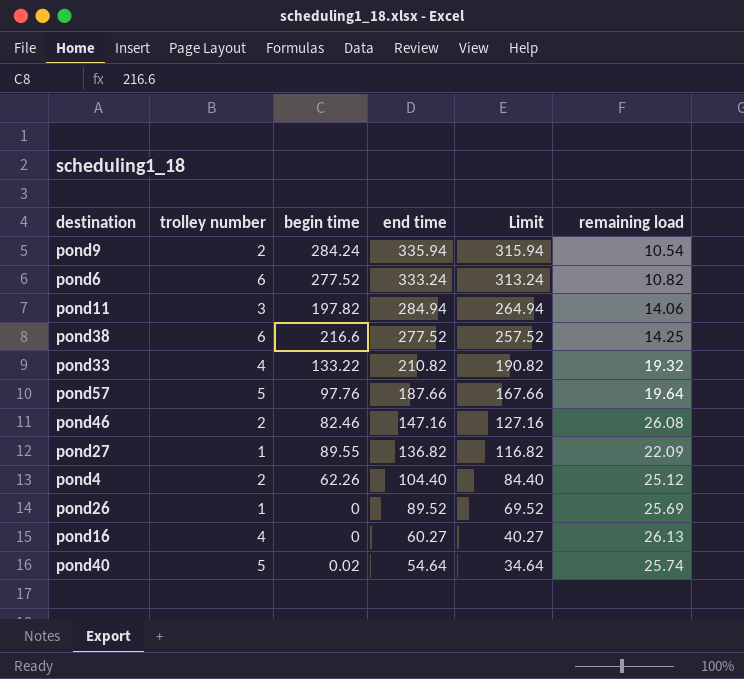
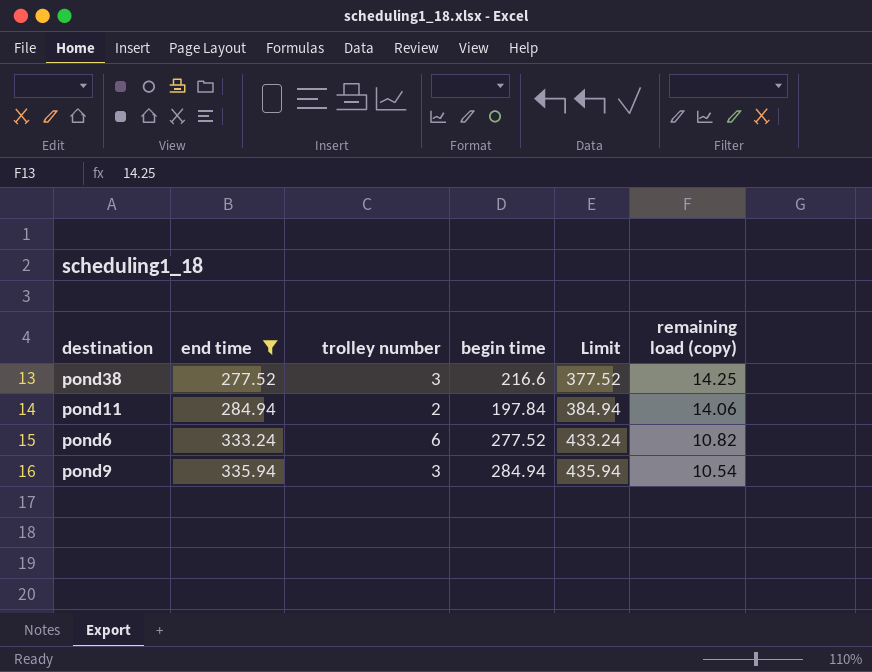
filter: none -> end time >= 277.52
row order: end time descending -> end time ascending
column end time | position: 4 -> 2
column Limit | formula: [end time] - 20 -> [end time] + 100
column name: remaining load -> remaining load (copy)
pond38 | trolley number: 6 -> 3
pond11 | trolley number: 3 -> 2
pond11 | begin time: 197.82 -> 197.84
pond9 | trolley number: 2 -> 3
pond9 | begin time: 284.24 -> 284.94

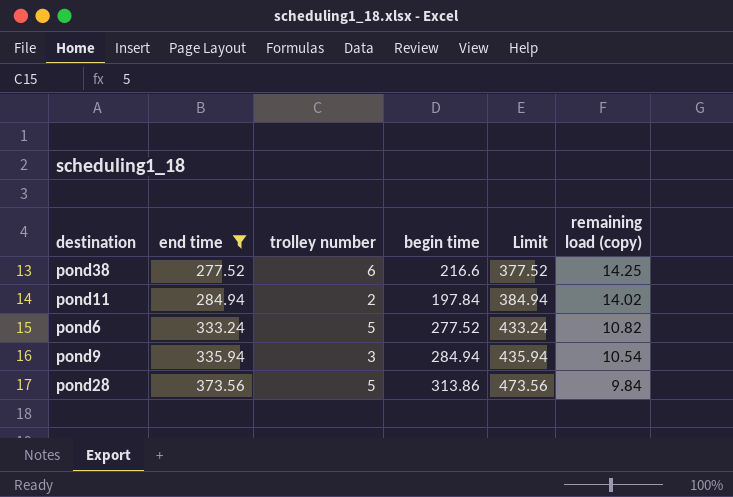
pond38 | trolley number: 3 -> 6
pond11 | remaining load (copy): 14.06 -> 14.02
pond6 | trolley number: 6 -> 5
row pond28: none -> 373.56 | 5 | 313.86 | 473.56 | 9.84

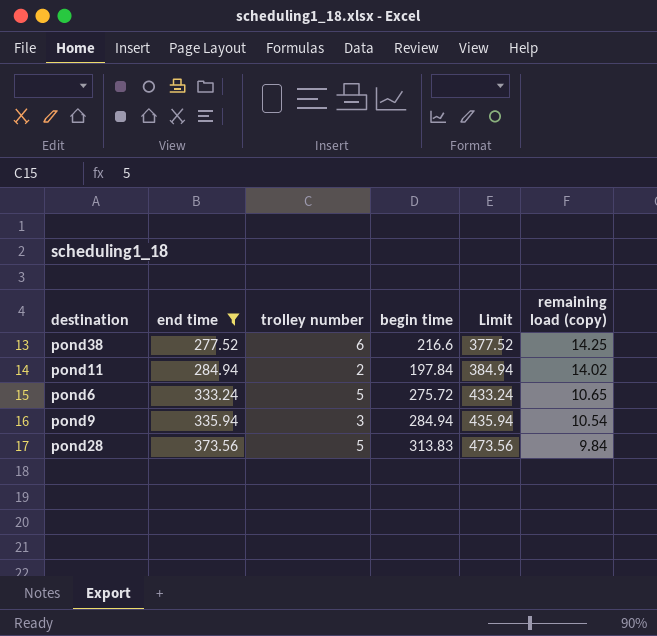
pond6 | begin time: 277.52 -> 275.72
pond6 | remaining load (copy): 10.82 -> 10.65
pond28 | begin time: 313.86 -> 313.83

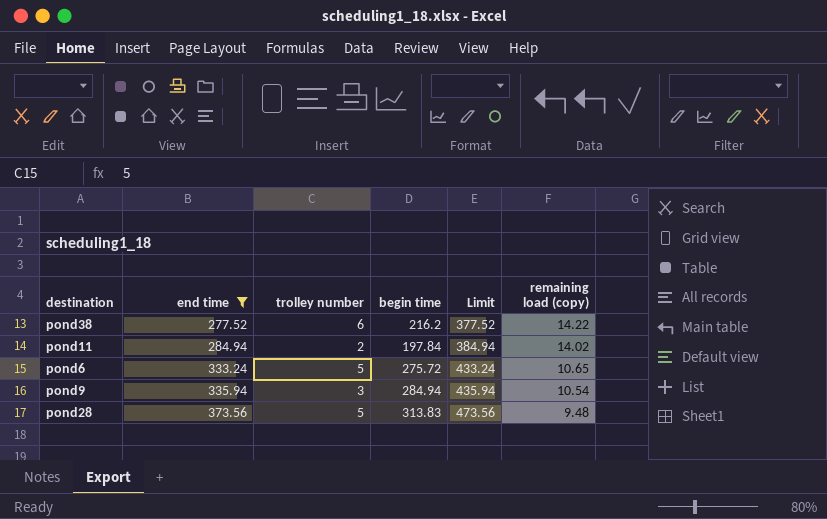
pond38 | begin time: 216.6 -> 216.2
pond38 | remaining load (copy): 14.25 -> 14.22
pond28 | remaining load (copy): 9.84 -> 9.48

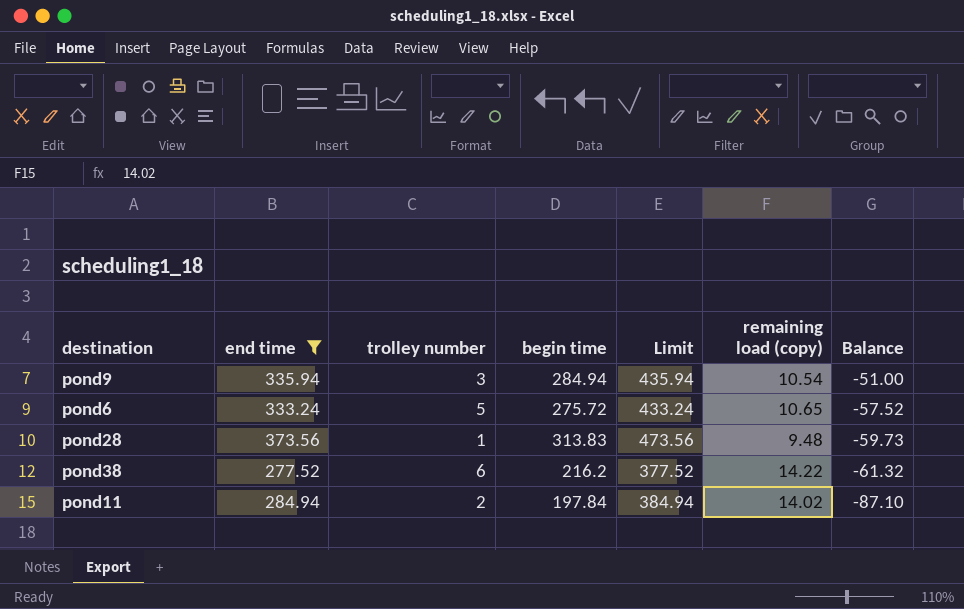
row order: end time ascending -> Balance descending
column Balance | formula: none -> [begin time] - [end time]
pond28 | trolley number: 5 -> 1

